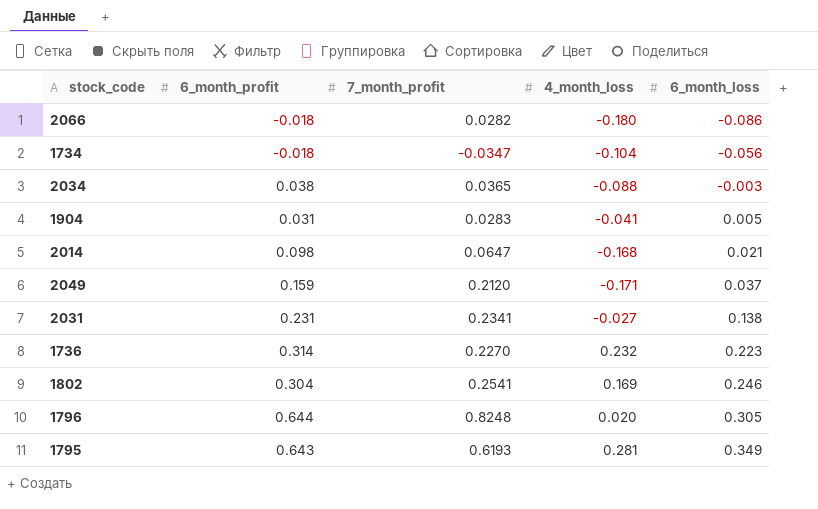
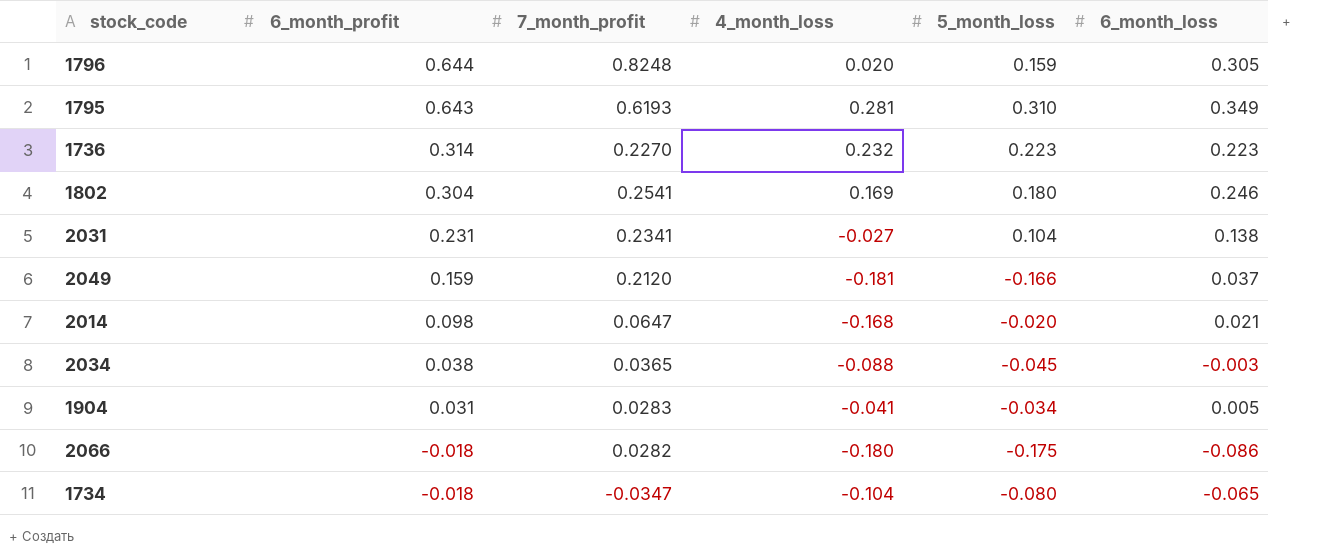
row order: 6_month_loss ascending -> 6_month_profit descending
column 5_month_loss | position: none -> 5
2049 | 4_month_loss: -0.171 -> -0.181
1734 | 6_month_loss: -0.056 -> -0.065

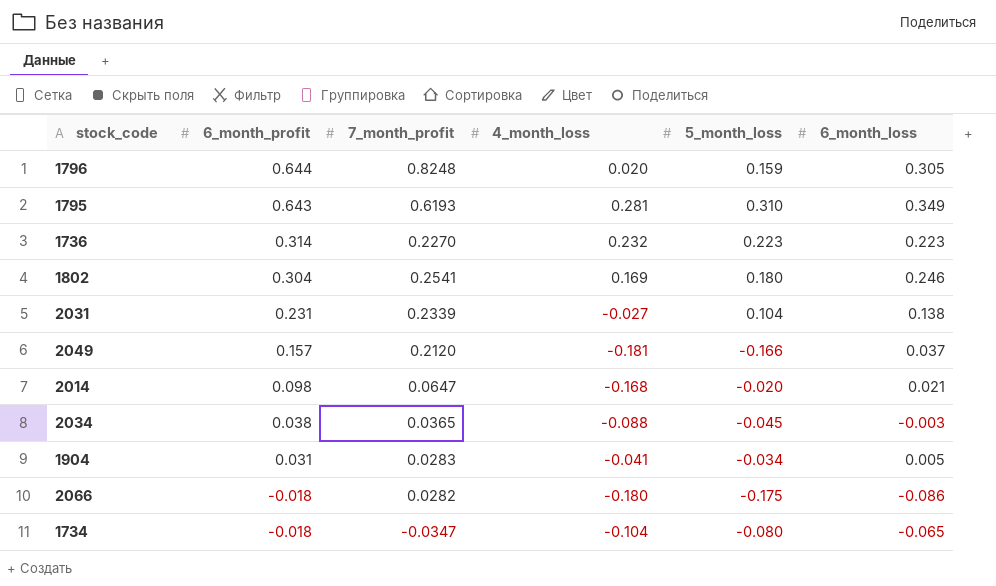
2031 | 7_month_profit: 0.2341 -> 0.2339
2049 | 6_month_profit: 0.159 -> 0.157

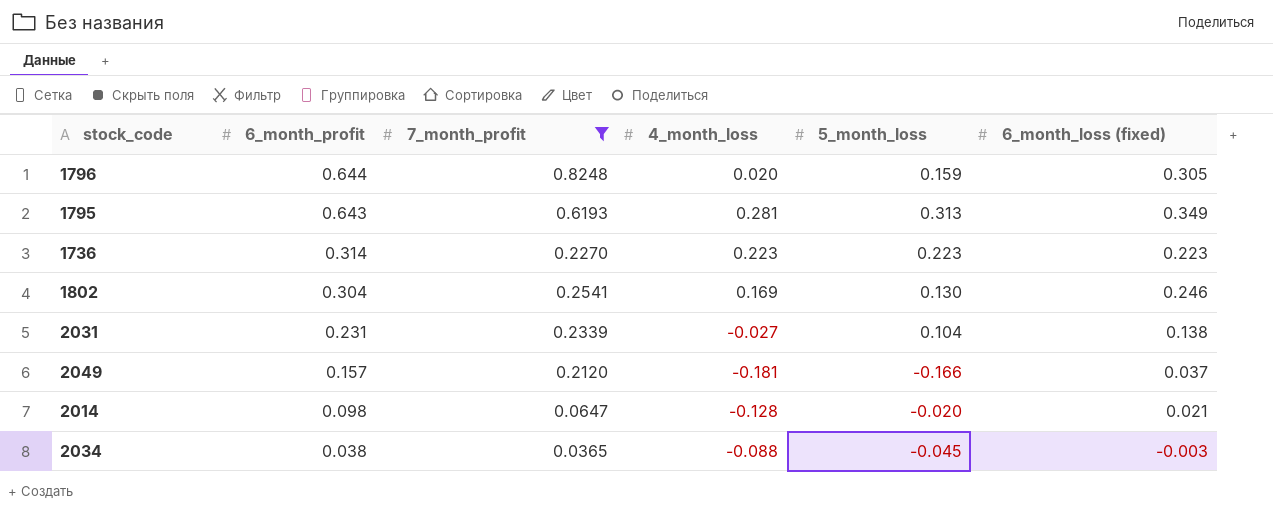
filter: none -> 7_month_profit >= 0.0365
column name: 6_month_loss -> 6_month_loss (fixed)
1795 | 5_month_loss: 0.310 -> 0.313
1736 | 4_month_loss: 0.232 -> 0.223
1802 | 5_month_loss: 0.180 -> 0.130
2014 | 4_month_loss: -0.168 -> -0.128

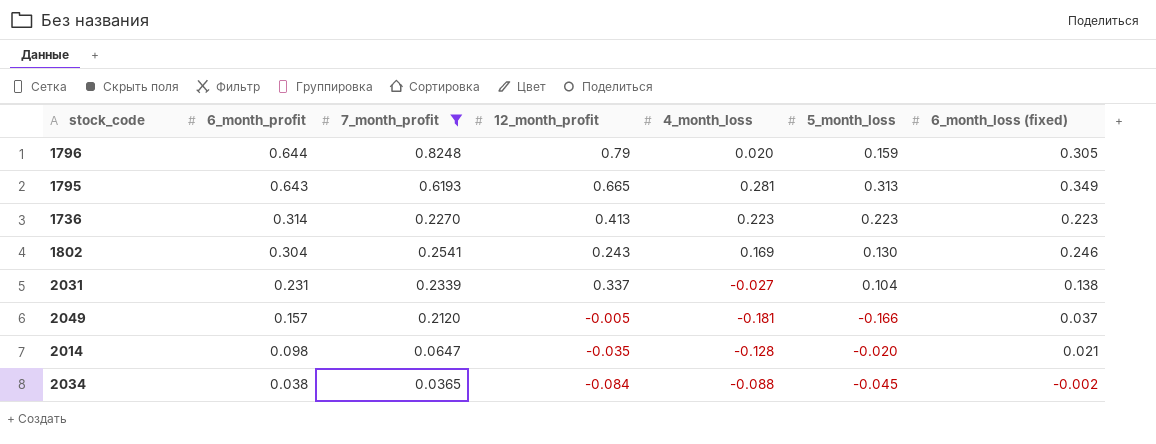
column 12_month_profit | position: none -> 4
2034 | 6_month_loss (fixed): -0.003 -> -0.002

